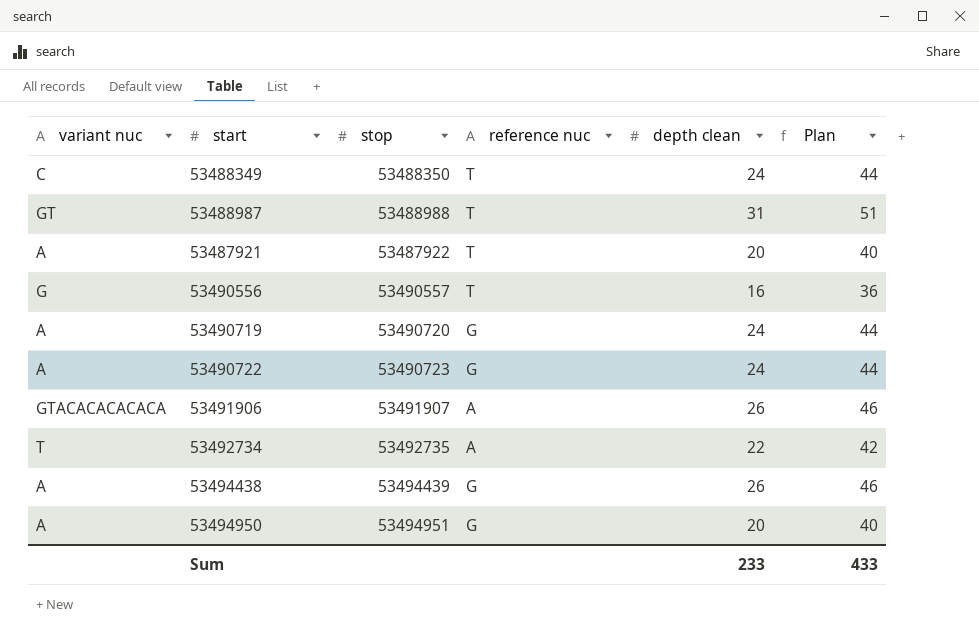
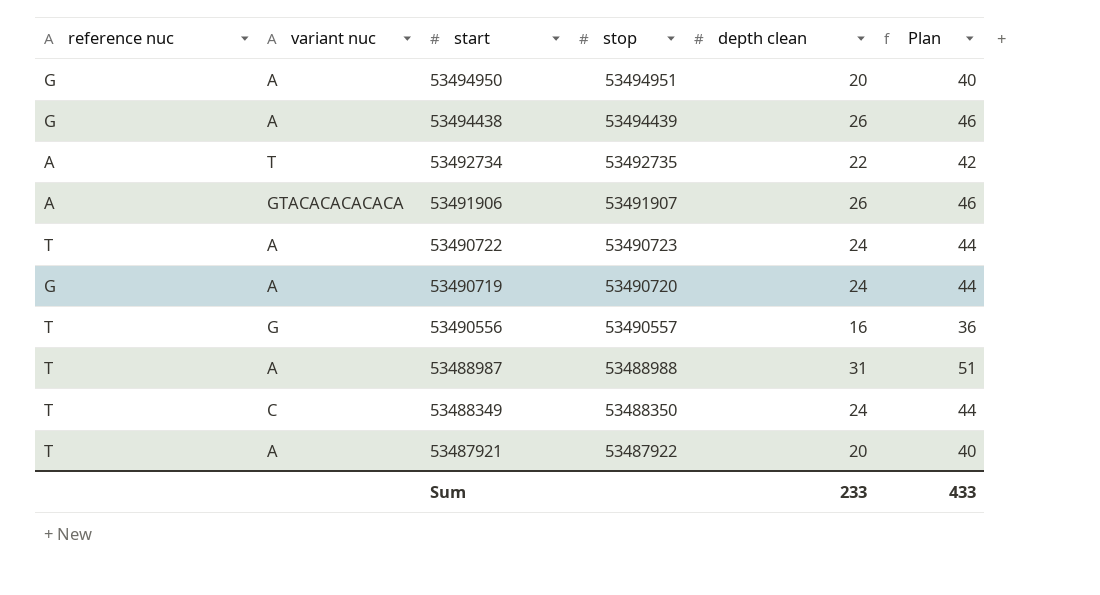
row order: none -> start descending
column reference nuc | position: 4 -> 1
53490722 | reference nuc: G -> T
53488987 | variant nuc: GT -> A

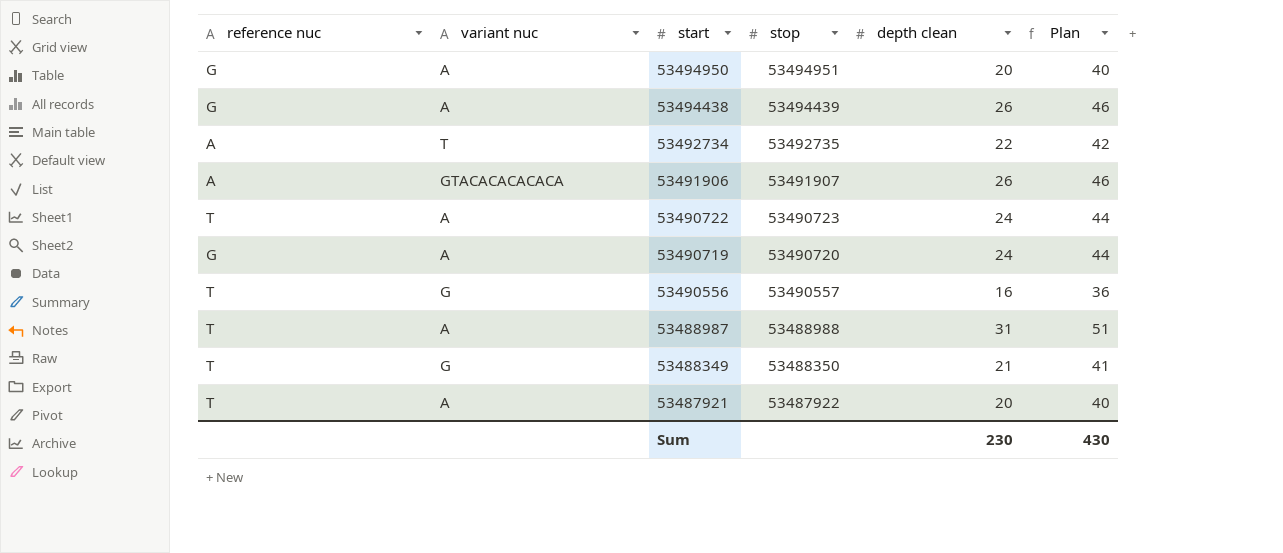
53488349 | variant nuc: C -> G
53488349 | depth clean: 24 -> 21
53488349 | Plan: 44 -> 41
Sum | depth clean: 233 -> 230
Sum | Plan: 433 -> 430

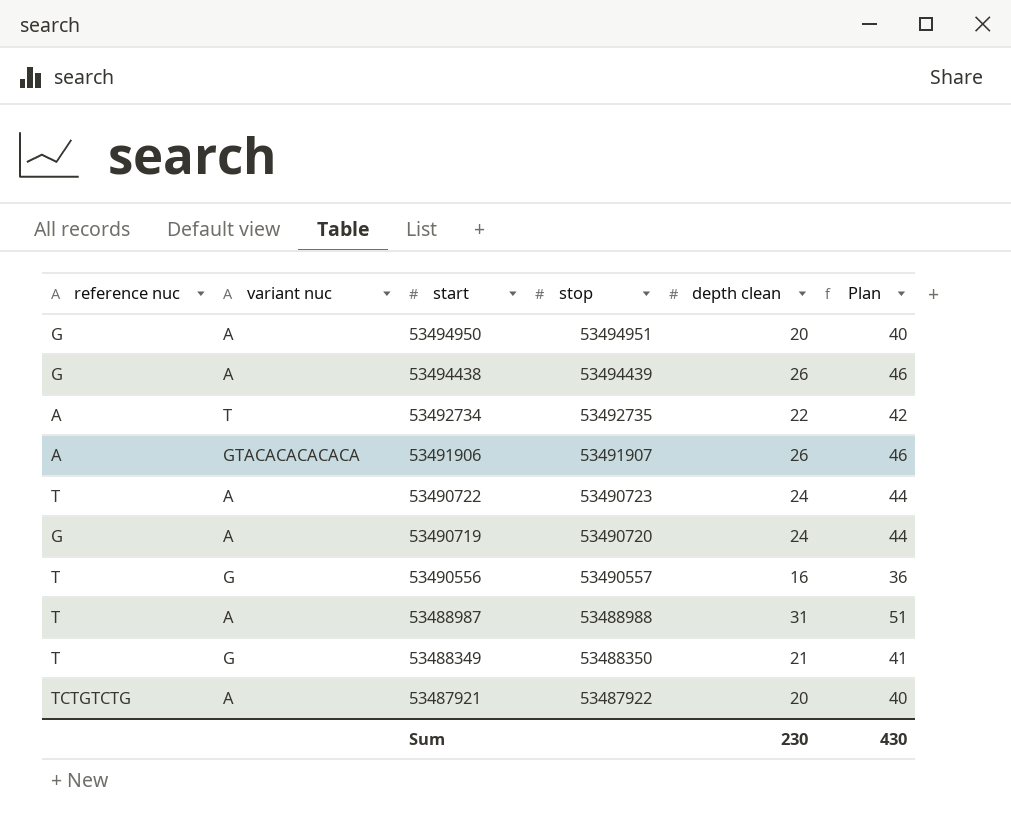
53487921 | reference nuc: T -> TCTGTCTG

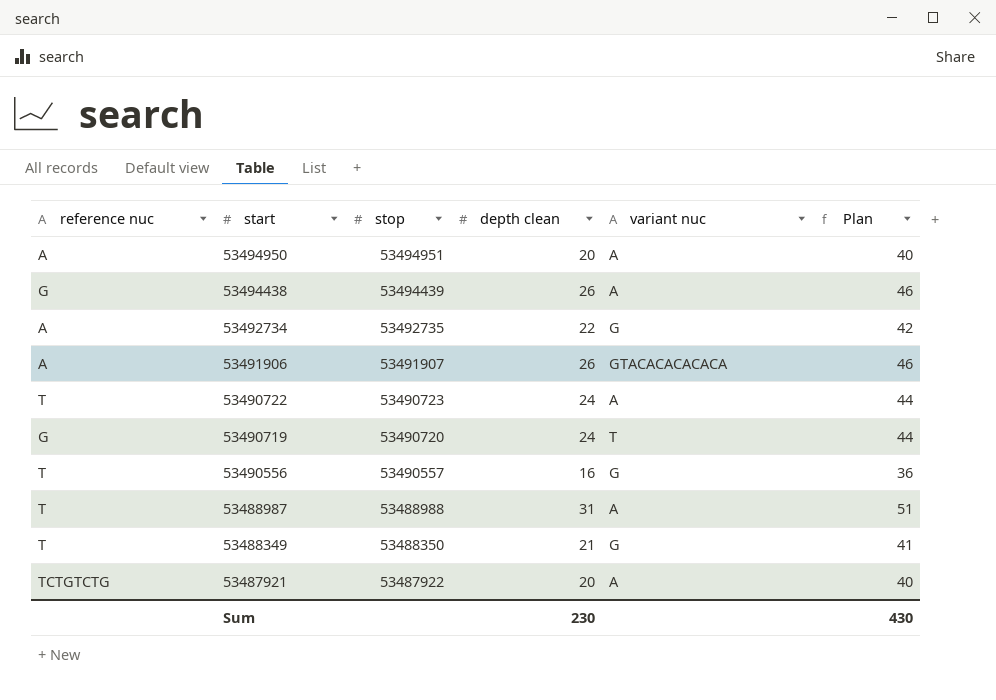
column variant nuc | position: 2 -> 5
53494950 | reference nuc: G -> A
53492734 | variant nuc: T -> G
53490719 | variant nuc: A -> T

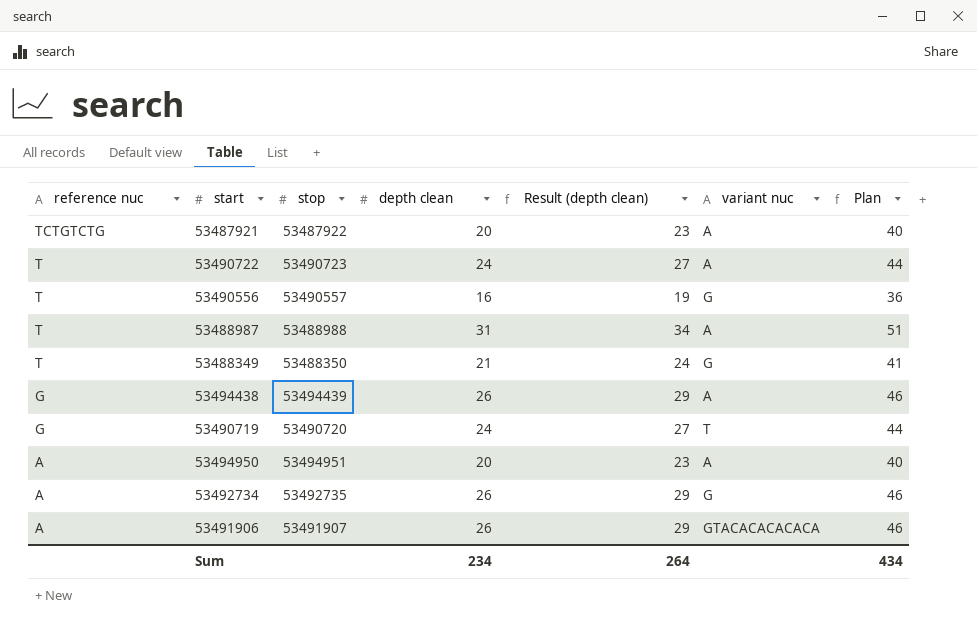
row order: start descending -> reference nuc descending
column Result (depth clean) | formula: none -> [depth clean] + 3
53492734 | depth clean: 22 -> 26
53492734 | Plan: 42 -> 46
Sum | depth clean: 230 -> 234
Sum | Plan: 430 -> 434

